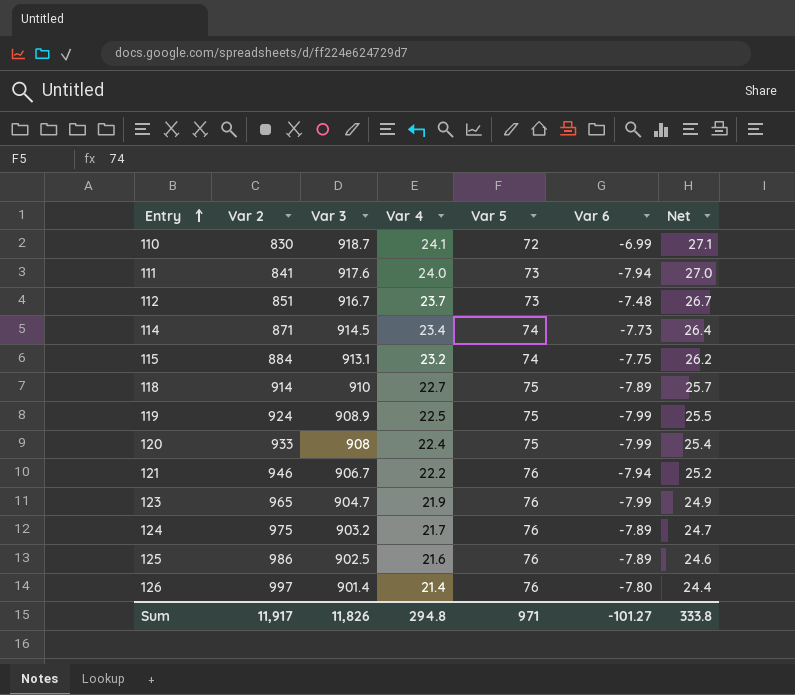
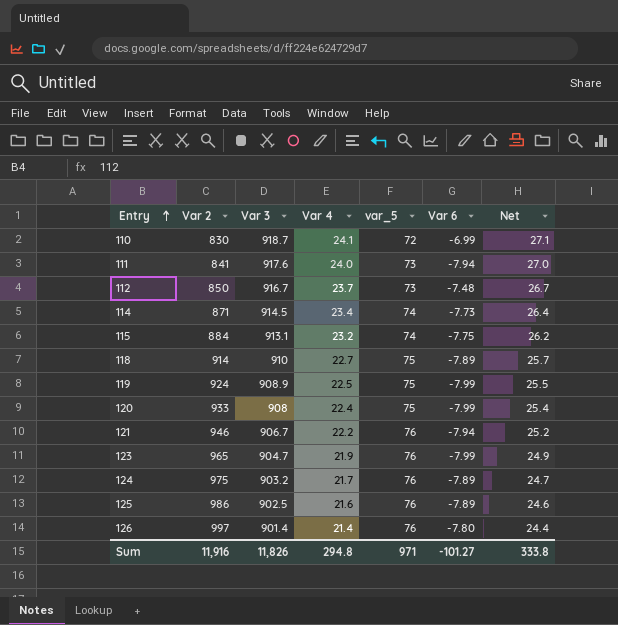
column name: Var 5 -> var_5
112 | Var 2: 851 -> 850
Sum | Var 2: 11,917 -> 11,916

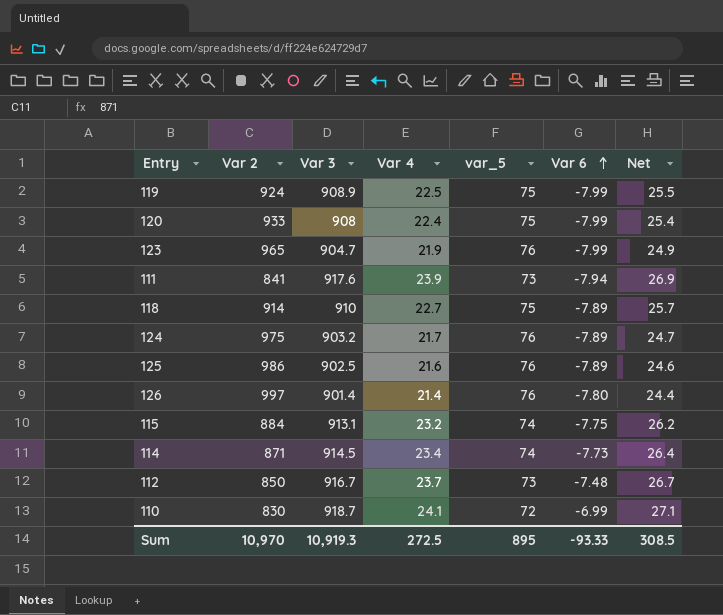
row order: Entry ascending -> Var 6 ascending
row 121: 946 | 906.7 | 22.2 | 76 | -7.94 | 25.2 -> none
111 | Var 4: 24.0 -> 23.9
111 | Net: 27.0 -> 26.9
Sum | Var 2: 11,916 -> 10,970
Sum | Var 3: 11,826 -> 10,919.3
Sum | Var 4: 294.8 -> 272.5
Sum | var_5: 971 -> 895
Sum | Var 6: -101.27 -> -93.33
Sum | Net: 333.8 -> 308.5

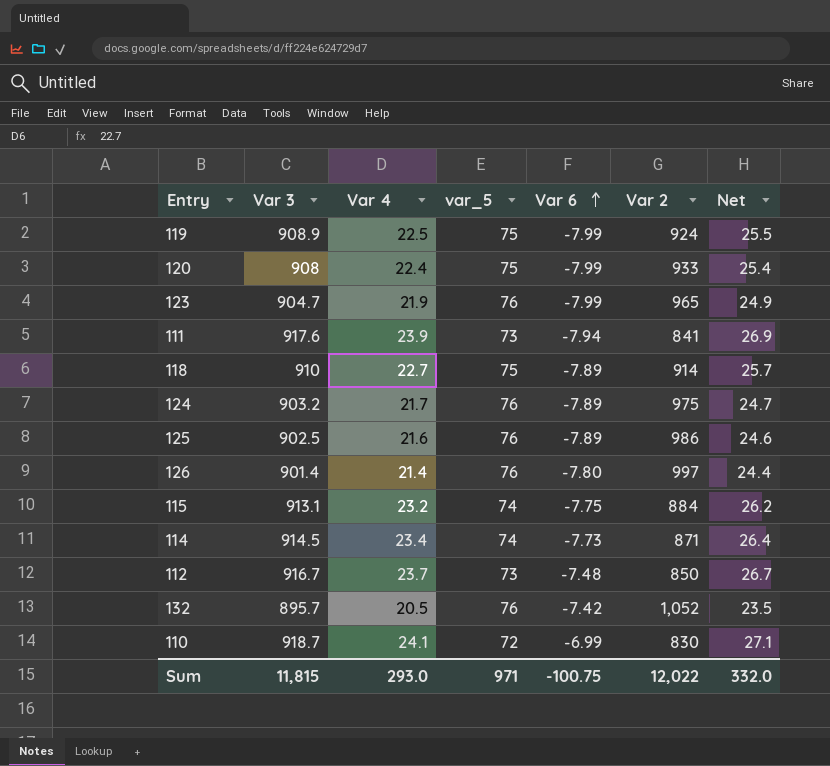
column Var 2 | position: 2 -> 6
row 132: none -> 895.7 | 20.5 | 76 | -7.42 | 1,052 | 23.5
Sum | Var 3: 10,919.3 -> 11,815
Sum | Var 4: 272.5 -> 293.0
Sum | var_5: 895 -> 971
Sum | Var 6: -93.33 -> -100.75
Sum | Var 2: 10,970 -> 12,022
Sum | Net: 308.5 -> 332.0

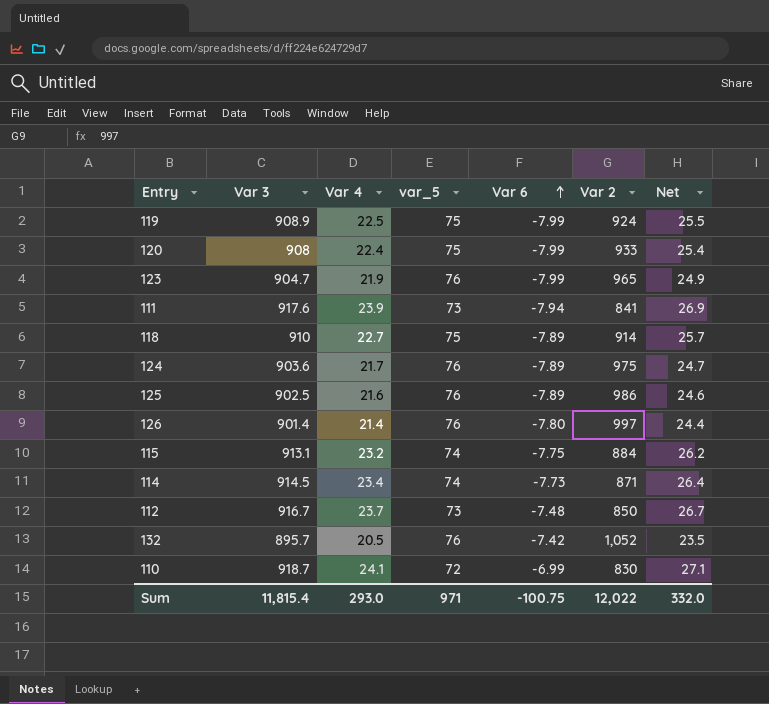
124 | Var 3: 903.2 -> 903.6
Sum | Var 3: 11,815 -> 11,815.4

